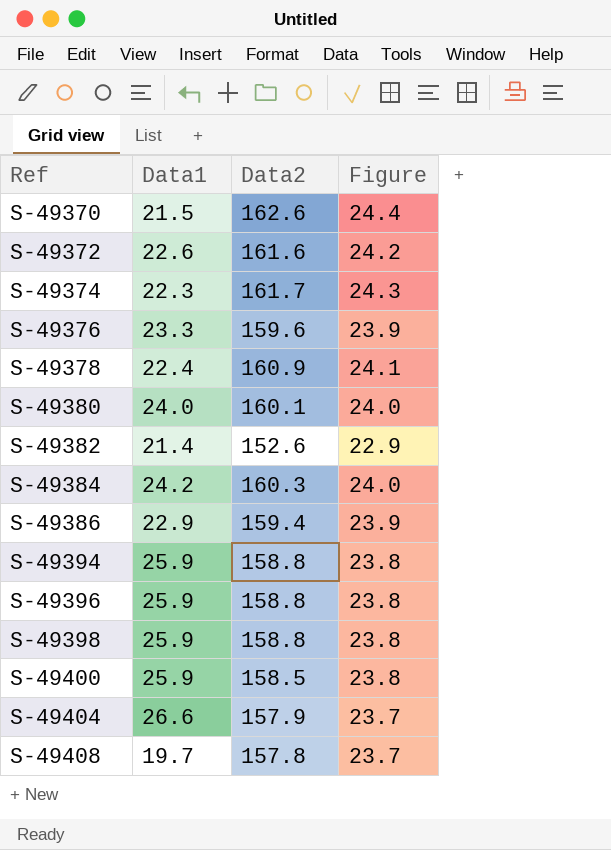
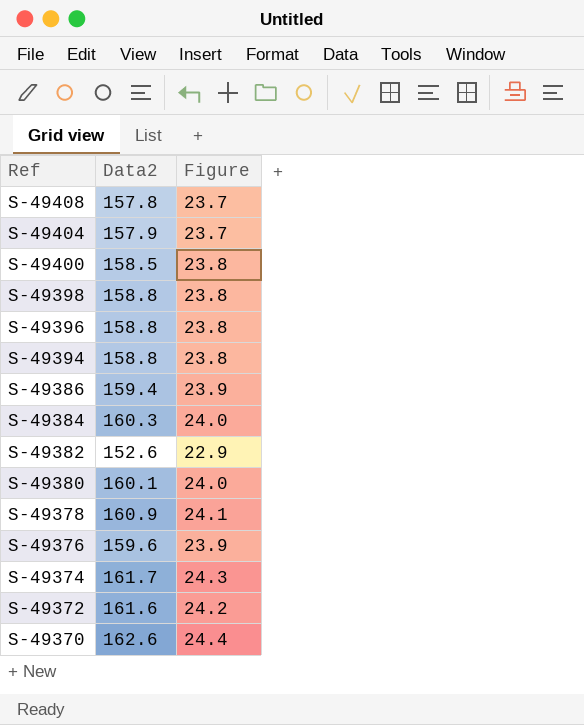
row order: Ref ascending -> Ref descending
column Data1 | position: 2 -> none

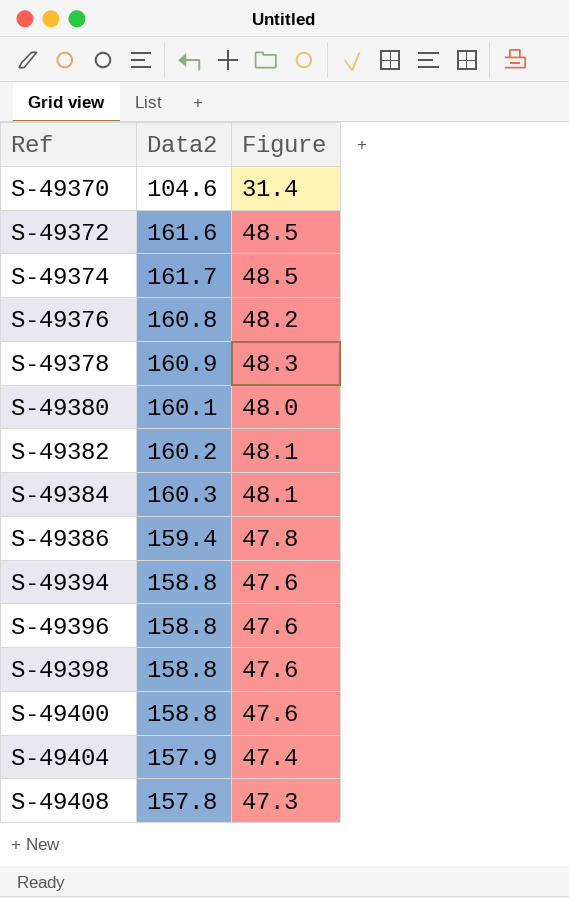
row order: Ref descending -> Ref ascending
column Figure | formula: [Data2] * 0.15 -> [Data2] * 0.3
S-49370 | Data2: 162.6 -> 104.6
S-49376 | Data2: 159.6 -> 160.8
S-49382 | Data2: 152.6 -> 160.2
S-49400 | Data2: 158.5 -> 158.8

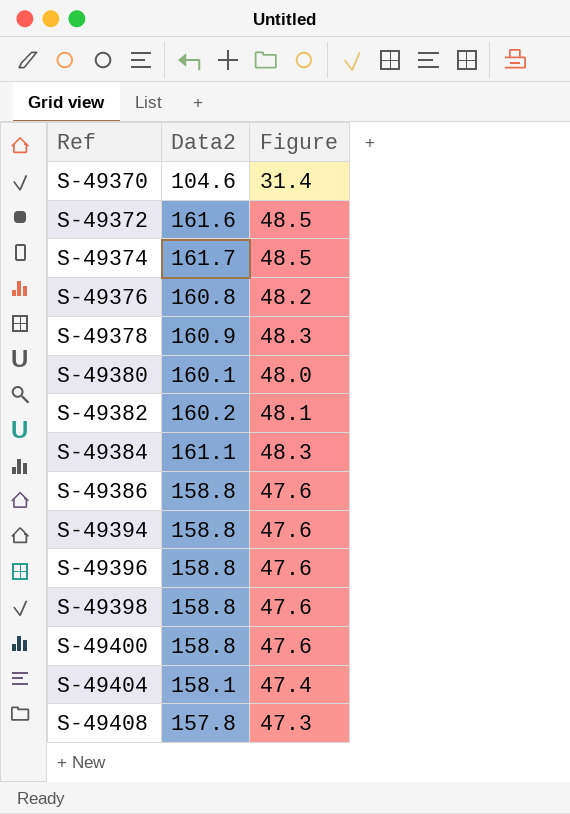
S-49384 | Data2: 160.3 -> 161.1
S-49384 | Figure: 48.1 -> 48.3
S-49386 | Data2: 159.4 -> 158.8
S-49386 | Figure: 47.8 -> 47.6
S-49404 | Data2: 157.9 -> 158.1

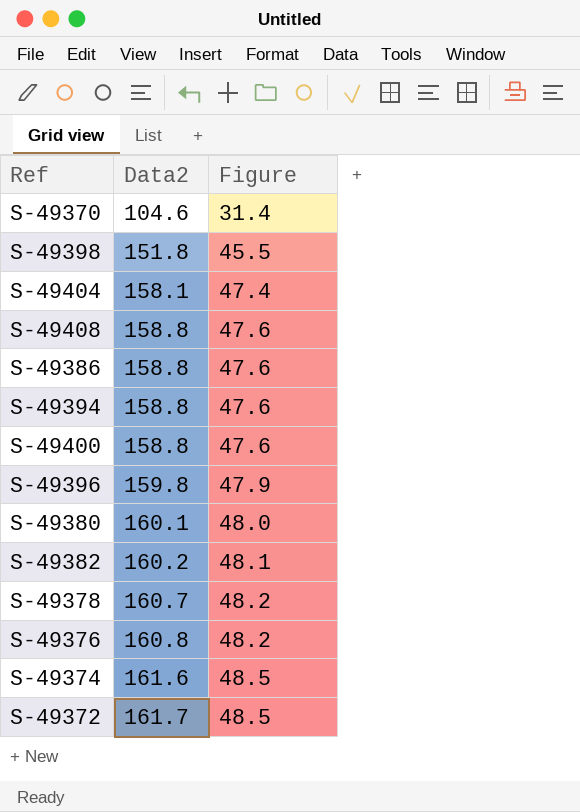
row order: Ref ascending -> Data2 ascending
row S-49384: 161.1 | 48.3 -> none
S-49398 | Data2: 158.8 -> 151.8
S-49398 | Figure: 47.6 -> 45.5
S-49408 | Data2: 157.8 -> 158.8
S-49408 | Figure: 47.3 -> 47.6
S-49396 | Data2: 158.8 -> 159.8
S-49396 | Figure: 47.6 -> 47.9
S-49378 | Data2: 160.9 -> 160.7
S-49378 | Figure: 48.3 -> 48.2
S-49374 | Data2: 161.7 -> 161.6
S-49372 | Data2: 161.6 -> 161.7

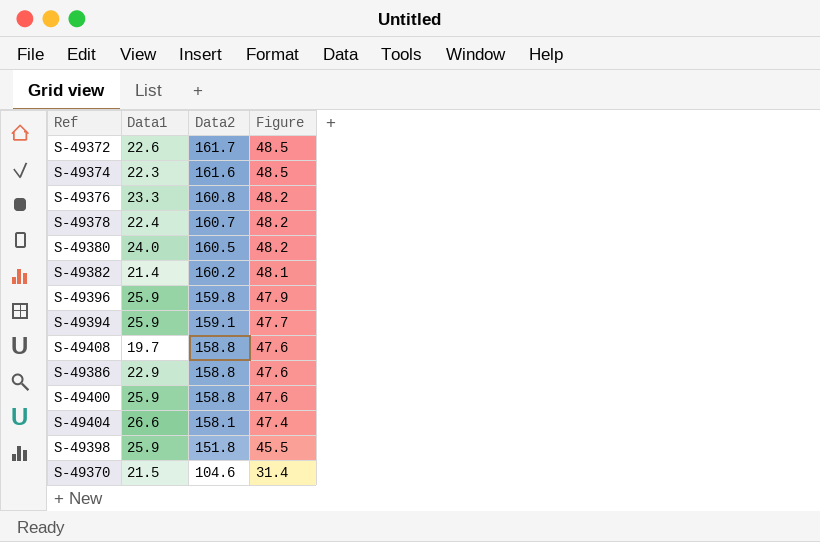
row order: Data2 ascending -> Data2 descending
column Data1 | position: none -> 2
S-49380 | Data2: 160.1 -> 160.5
S-49380 | Figure: 48.0 -> 48.2
S-49394 | Data2: 158.8 -> 159.1
S-49394 | Figure: 47.6 -> 47.7

